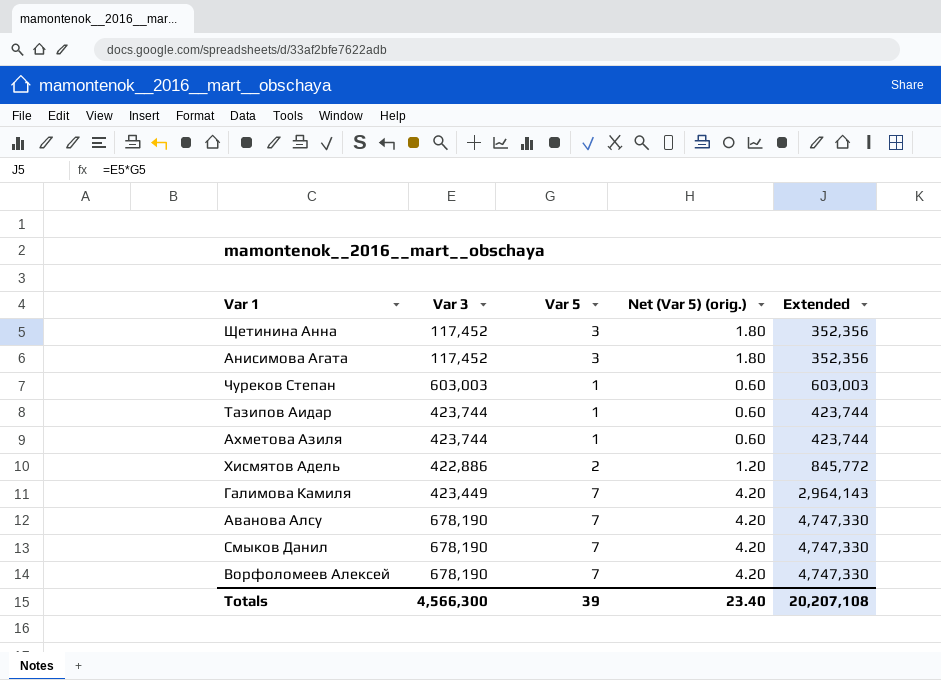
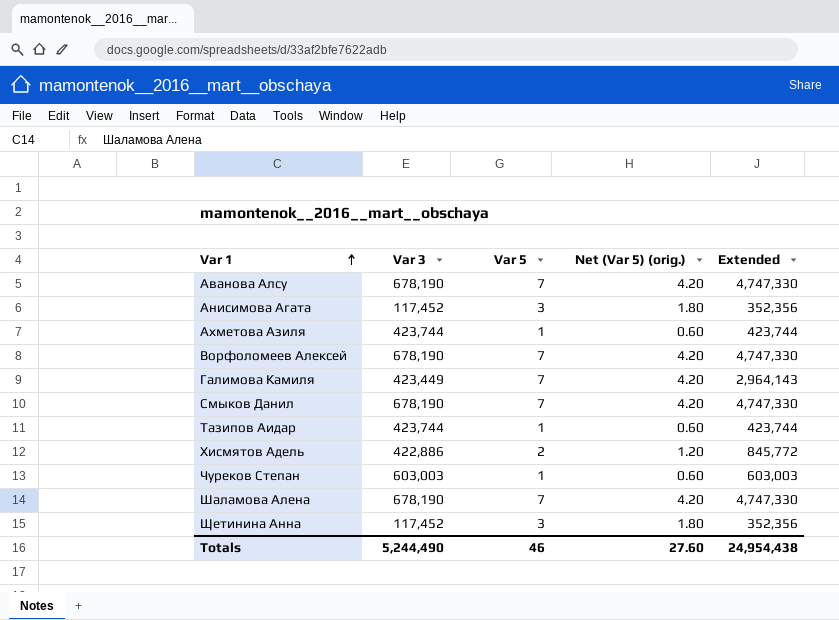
row order: none -> Var 1 ascending
row Шаламова Алена: none -> 678,190 | 7 | 4.20 | 4,747,330
Totals | Var 3: 4,566,300 -> 5,244,490
Totals | Var 5: 39 -> 46
Totals | Net (Var 5) (orig.): 23.40 -> 27.60
Totals | Extended: 20,207,108 -> 24,954,438

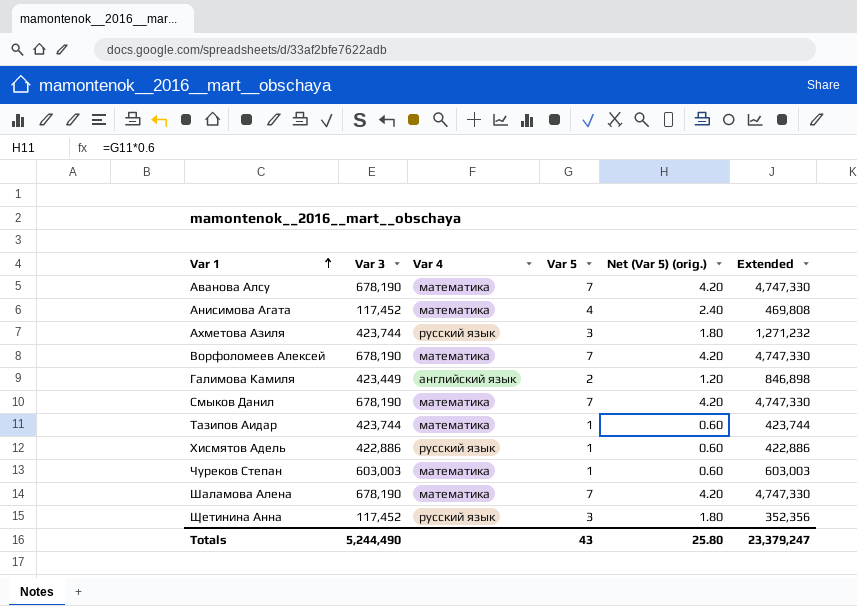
column Var 4 | position: none -> 3
Анисимова Агата | Var 5: 3 -> 4
Анисимова Агата | Net (Var 5) (orig.): 1.80 -> 2.40
Анисимова Агата | Extended: 352,356 -> 469,808
Ахметова Азиля | Var 5: 1 -> 3
Ахметова Азиля | Net (Var 5) (orig.): 0.60 -> 1.80
Ахметова Азиля | Extended: 423,744 -> 1,271,232
Галимова Камиля | Var 5: 7 -> 2
Галимова Камиля | Net (Var 5) (orig.): 4.20 -> 1.20
Галимова Камиля | Extended: 2,964,143 -> 846,898
Хисмятов Адель | Var 5: 2 -> 1
Хисмятов Адель | Net (Var 5) (orig.): 1.20 -> 0.60
Хисмятов Адель | Extended: 845,772 -> 422,886
Totals | Var 5: 46 -> 43
Totals | Net (Var 5) (orig.): 27.60 -> 25.80
Totals | Extended: 24,954,438 -> 23,379,247

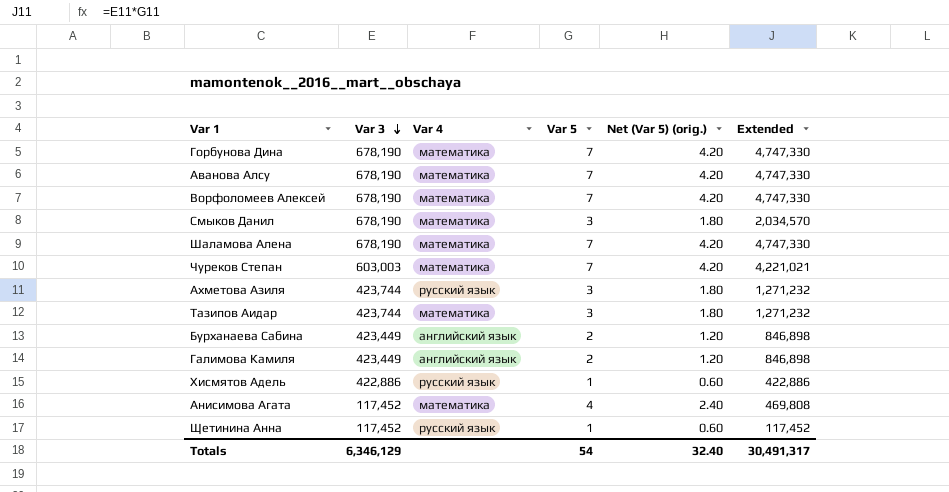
row order: Var 1 ascending -> Var 3 descending
row Горбунова Дина: none -> 678,190 | математика | 7 | 4.20 | 4,747,330
Смыков Данил | Var 5: 7 -> 3
Смыков Данил | Net (Var 5) (orig.): 4.20 -> 1.80
Смыков Данил | Extended: 4,747,330 -> 2,034,570
Чуреков Степан | Var 5: 1 -> 7
Чуреков Степан | Net (Var 5) (orig.): 0.60 -> 4.20
Чуреков Степан | Extended: 603,003 -> 4,221,021
Тазипов Аидар | Var 5: 1 -> 3
Тазипов Аидар | Net (Var 5) (orig.): 0.60 -> 1.80
Тазипов Аидар | Extended: 423,744 -> 1,271,232
row Бурханаева Сабина: none -> 423,449 | английский язык | 2 | 1.20 | 846,898
Щетинина Анна | Var 5: 3 -> 1
Щетинина Анна | Net (Var 5) (orig.): 1.80 -> 0.60
Щетинина Анна | Extended: 352,356 -> 117,452
Totals | Var 3: 5,244,490 -> 6,346,129
Totals | Var 5: 43 -> 54
Totals | Net (Var 5) (orig.): 25.80 -> 32.40
Totals | Extended: 23,379,247 -> 30,491,317

